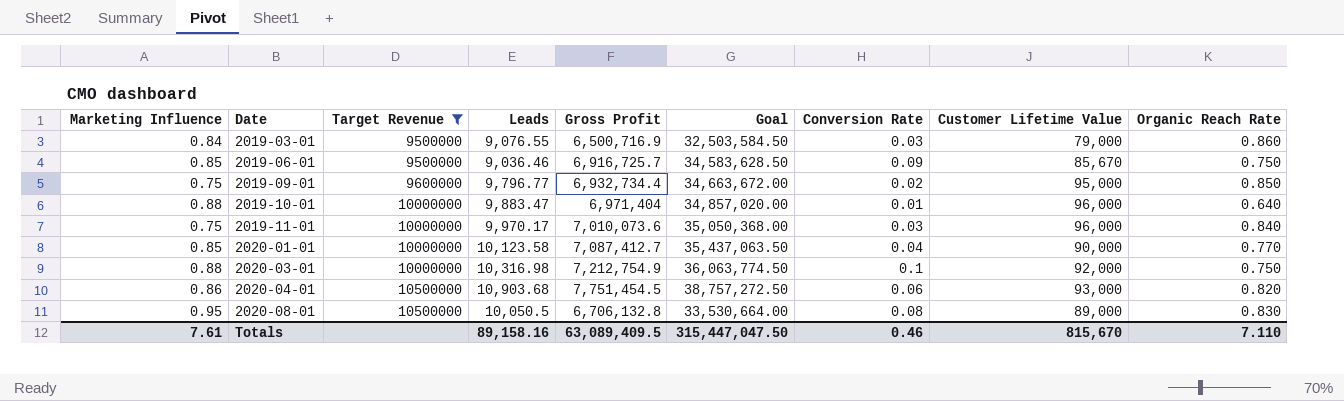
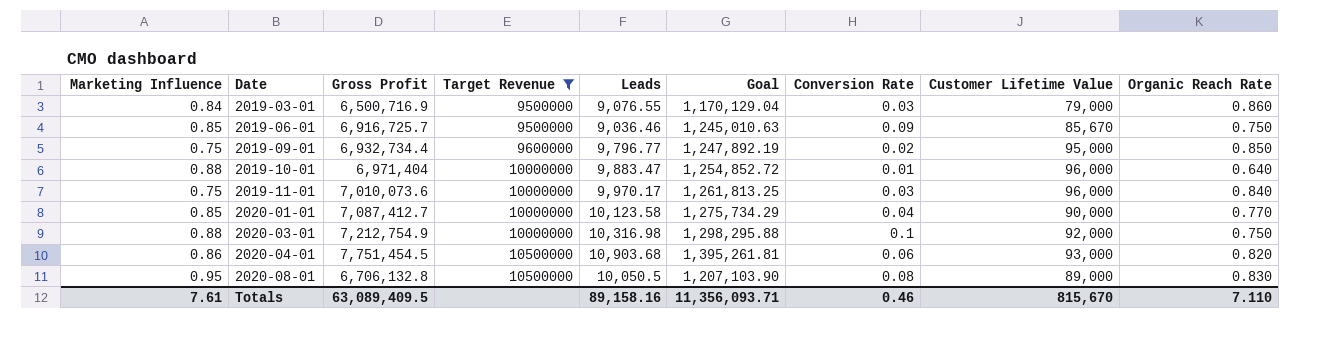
column Gross Profit | position: 5 -> 3
column Goal | formula: [Gross Profit] * 5 -> [Gross Profit] * 0.18
Totals | Goal: 315,447,047.50 -> 11,356,093.71

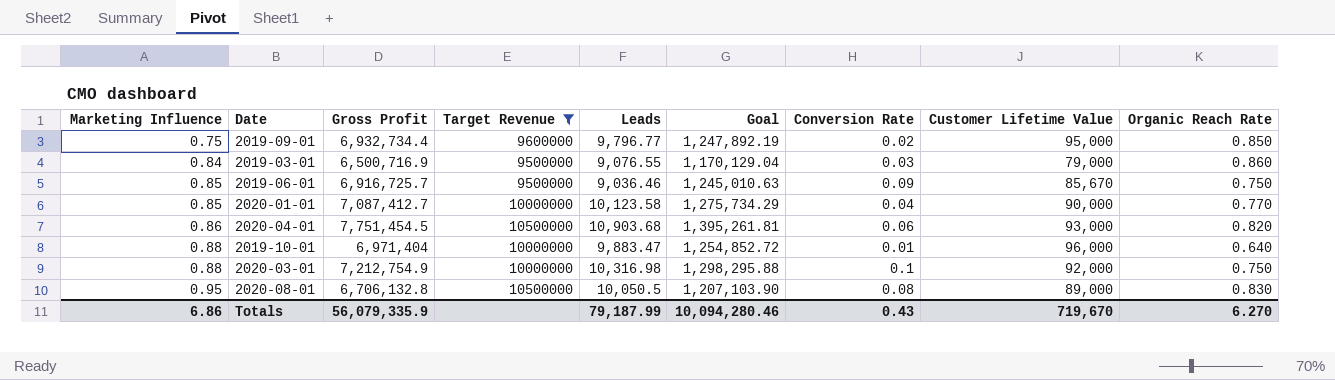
row order: Date ascending -> Marketing Influence ascending
row 2019-11-01: 0.75 | 7,010,073.6 | 10000000 | 9,970.17 | 1,261,813.25 | 0.03 | 96,000 | 0.840 -> none
Totals | Marketing Influence: 7.61 -> 6.86
Totals | Gross Profit: 63,089,409.5 -> 56,079,335.9
Totals | Leads: 89,158.16 -> 79,187.99
Totals | Goal: 11,356,093.71 -> 10,094,280.46
Totals | Conversion Rate: 0.46 -> 0.43
Totals | Customer Lifetime Value: 815,670 -> 719,670
Totals | Organic Reach Rate: 7.110 -> 6.270

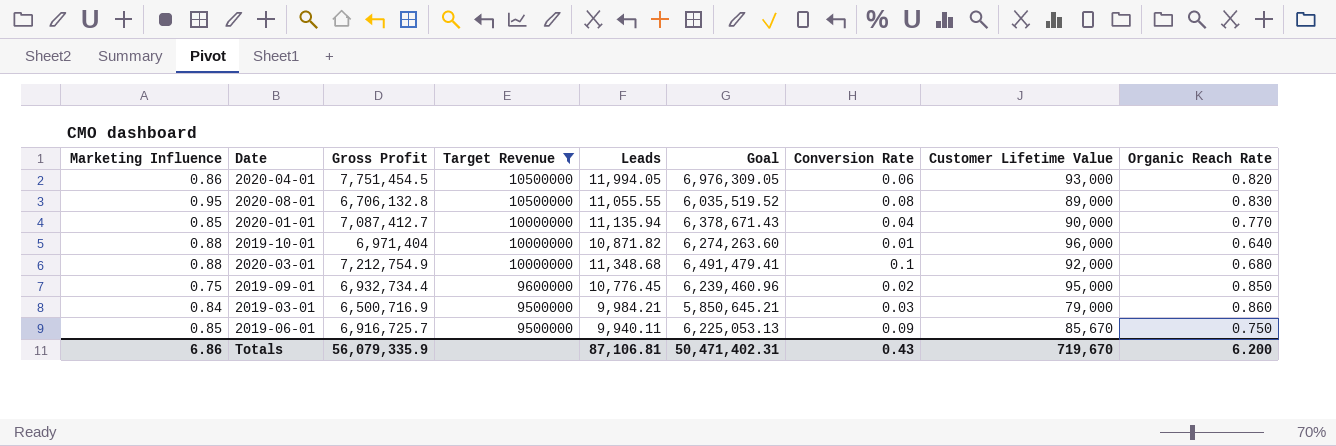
row order: Marketing Influence ascending -> Target Revenue descending
column Goal | formula: [Gross Profit] * 0.18 -> [Gross Profit] * 0.9
2020-04-01 | Leads: 10,903.68 -> 11,994.05
2020-08-01 | Leads: 10,050.5 -> 11,055.55
2020-01-01 | Leads: 10,123.58 -> 11,135.94
2019-10-01 | Leads: 9,883.47 -> 10,871.82
2020-03-01 | Leads: 10,316.98 -> 11,348.68
2020-03-01 | Organic Reach Rate: 0.750 -> 0.680
2019-09-01 | Leads: 9,796.77 -> 10,776.45
2019-03-01 | Leads: 9,076.55 -> 9,984.21
2019-06-01 | Leads: 9,036.46 -> 9,940.11
Totals | Leads: 79,187.99 -> 87,106.81
Totals | Goal: 10,094,280.46 -> 50,471,402.31
Totals | Organic Reach Rate: 6.270 -> 6.200

